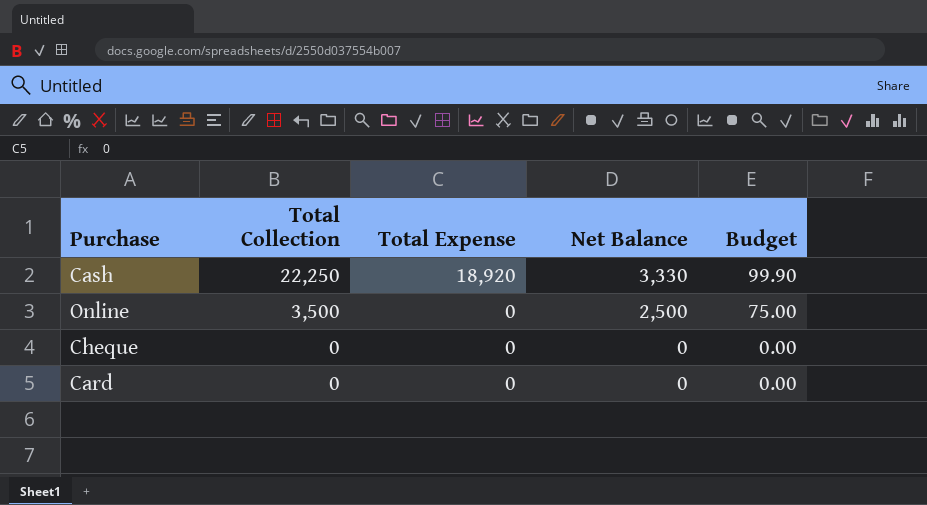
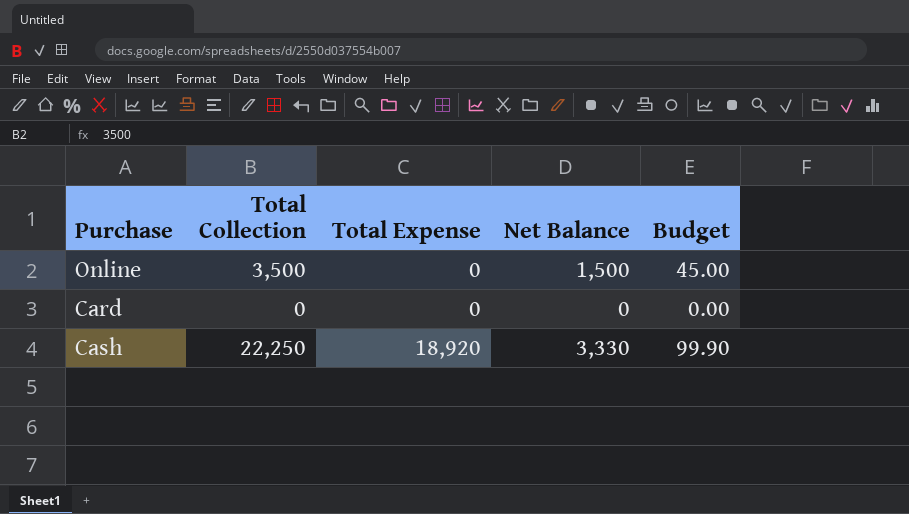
row order: Total Collection descending -> Total Expense ascending
row Cheque: 0 | 0 | 0 | 0.00 -> none
Online | Net Balance: 2,500 -> 1,500
Online | Budget: 75.00 -> 45.00

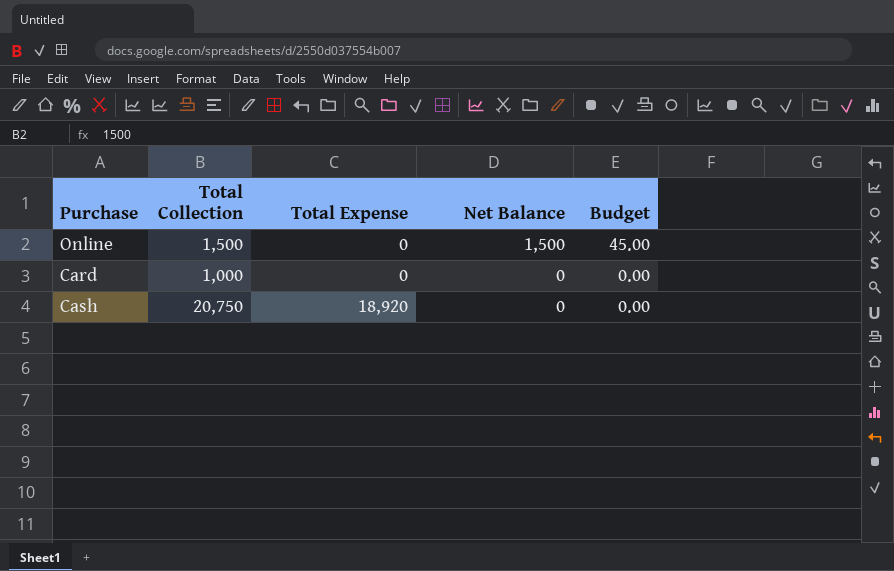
Online | Total Collection: 3,500 -> 1,500
Card | Total Collection: 0 -> 1,000
Cash | Total Collection: 22,250 -> 20,750
Cash | Net Balance: 3,330 -> 0
Cash | Budget: 99.90 -> 0.00

